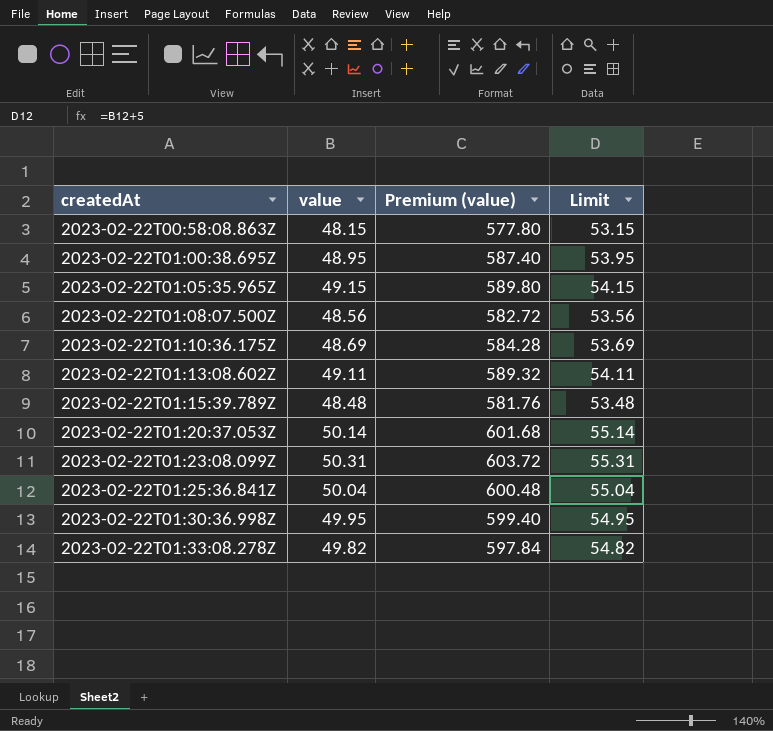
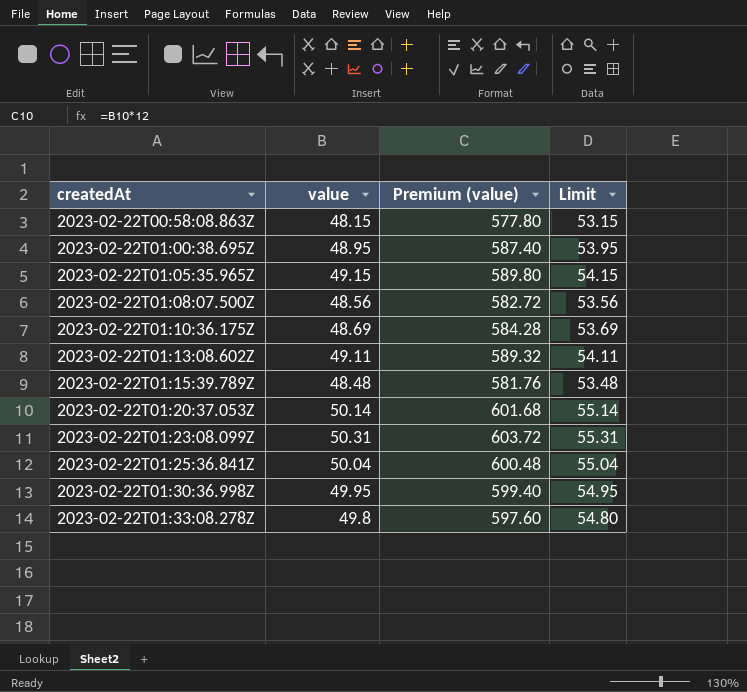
2023-02-22T01:33:08.278Z | value: 49.82 -> 49.8
2023-02-22T01:33:08.278Z | Premium (value): 597.84 -> 597.60
2023-02-22T01:33:08.278Z | Limit: 54.82 -> 54.80

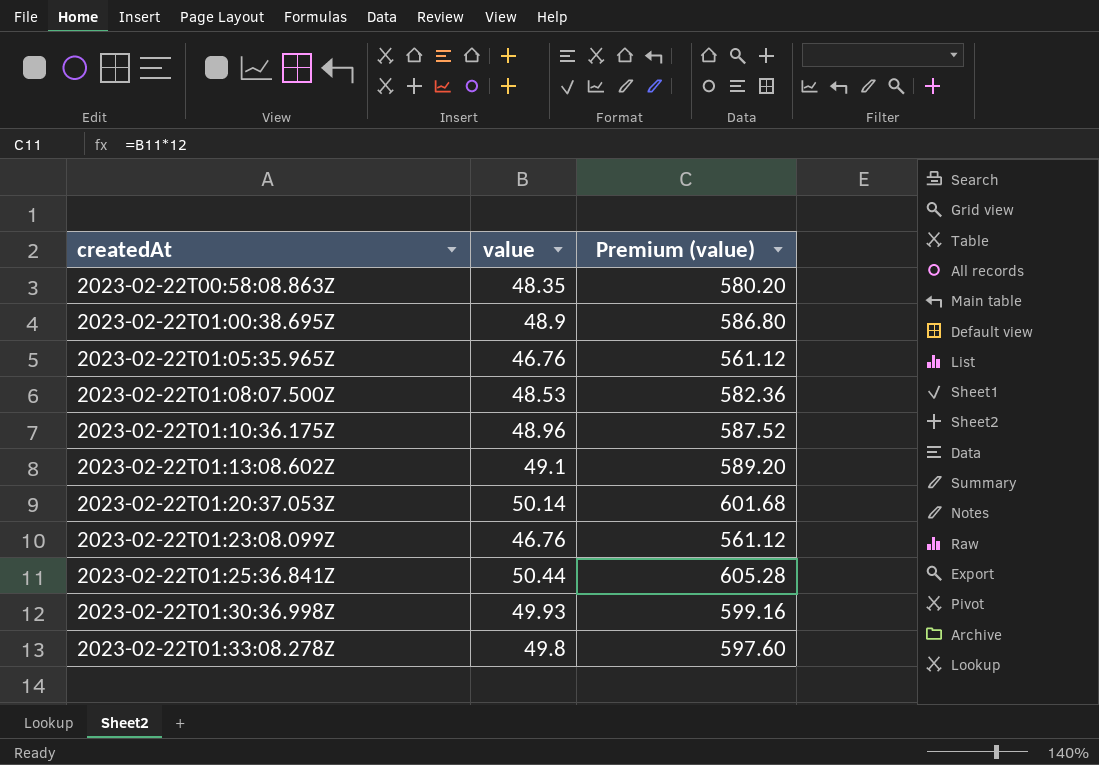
column Limit | formula: [value] + 5 -> none
row 2023-02-22T01:15:39.789Z: 48.48 | 581.76 | 53.48 -> none
2023-02-22T00:58:08.863Z | value: 48.15 -> 48.35
2023-02-22T00:58:08.863Z | Premium (value): 577.80 -> 580.20
2023-02-22T01:00:38.695Z | value: 48.95 -> 48.9
2023-02-22T01:00:38.695Z | Premium (value): 587.40 -> 586.80
2023-02-22T01:05:35.965Z | value: 49.15 -> 46.76
2023-02-22T01:05:35.965Z | Premium (value): 589.80 -> 561.12
2023-02-22T01:08:07.500Z | value: 48.56 -> 48.53
2023-02-22T01:08:07.500Z | Premium (value): 582.72 -> 582.36
2023-02-22T01:10:36.175Z | value: 48.69 -> 48.96
2023-02-22T01:10:36.175Z | Premium (value): 584.28 -> 587.52
2023-02-22T01:13:08.602Z | value: 49.11 -> 49.1
2023-02-22T01:13:08.602Z | Premium (value): 589.32 -> 589.20
2023-02-22T01:23:08.099Z | value: 50.31 -> 46.76
2023-02-22T01:23:08.099Z | Premium (value): 603.72 -> 561.12
2023-02-22T01:25:36.841Z | value: 50.04 -> 50.44
2023-02-22T01:25:36.841Z | Premium (value): 600.48 -> 605.28
2023-02-22T01:30:36.998Z | value: 49.95 -> 49.93
2023-02-22T01:30:36.998Z | Premium (value): 599.40 -> 599.16

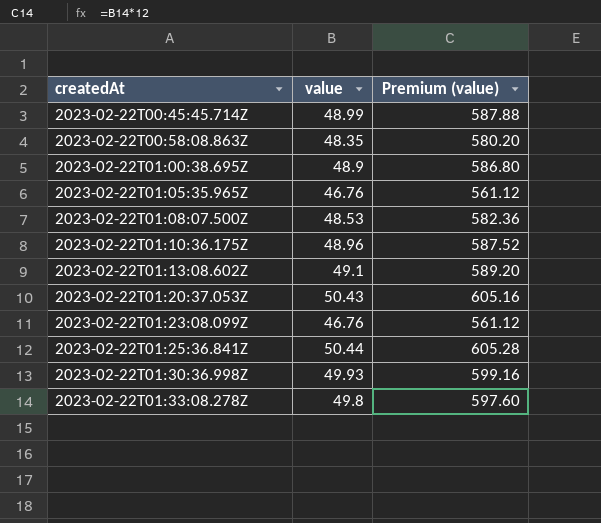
row 2023-02-22T00:45:45.714Z: none -> 48.99 | 587.88
2023-02-22T01:20:37.053Z | value: 50.14 -> 50.43
2023-02-22T01:20:37.053Z | Premium (value): 601.68 -> 605.16

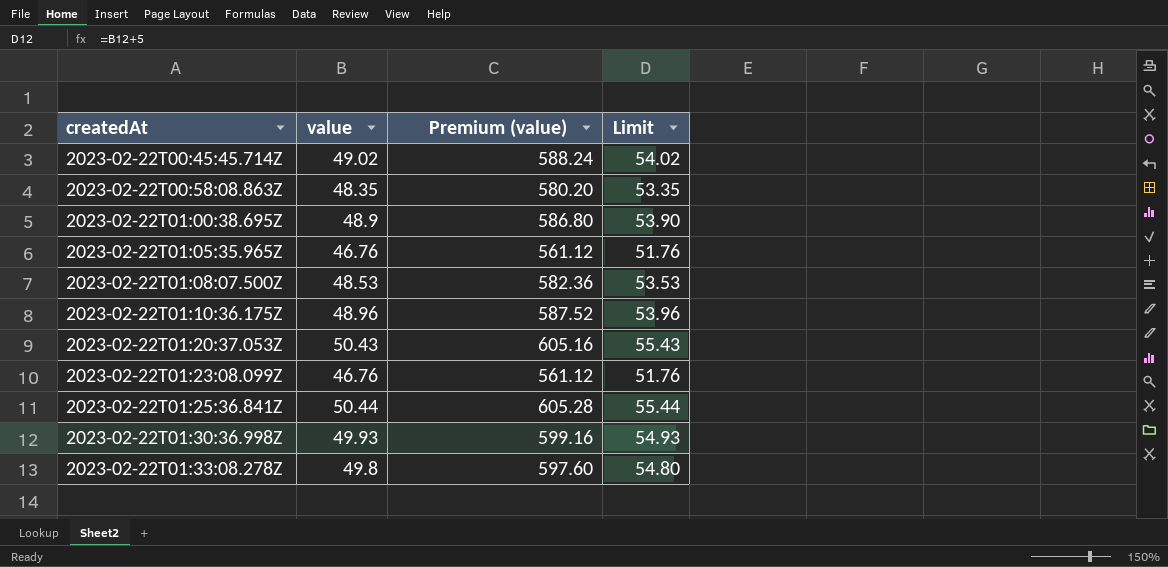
column Limit | formula: none -> [value] + 5
row 2023-02-22T01:13:08.602Z: 49.1 | 589.20 -> none
2023-02-22T00:45:45.714Z | value: 48.99 -> 49.02
2023-02-22T00:45:45.714Z | Premium (value): 587.88 -> 588.24

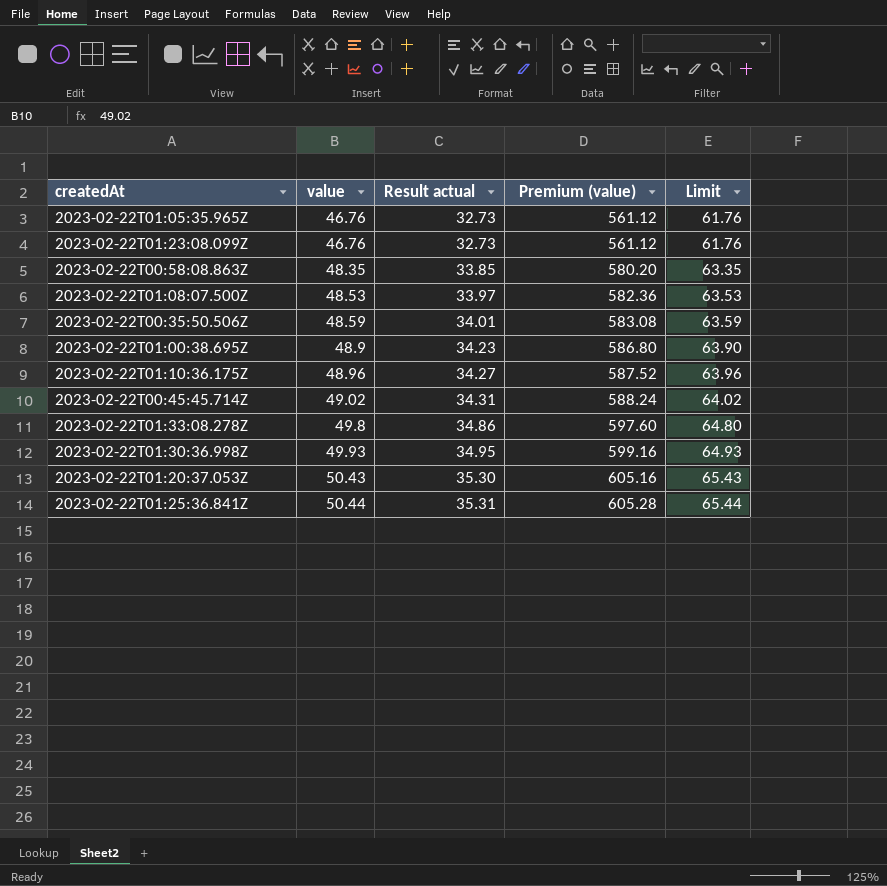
row order: createdAt ascending -> value ascending
column Result actual | formula: none -> [value] * 0.7
column Limit | formula: [value] + 5 -> [value] + 15
row 2023-02-22T00:35:50.506Z: none -> 48.59 | 34.01 | 583.08 | 63.59

